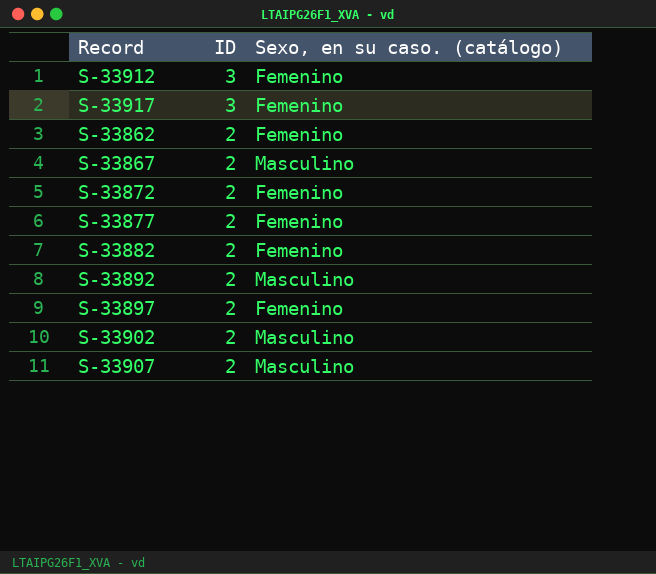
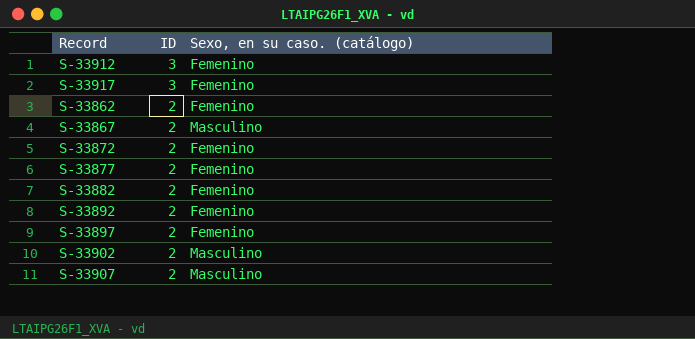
S-33892 | Sexo, en su caso. (catálogo): Masculino -> Femenino

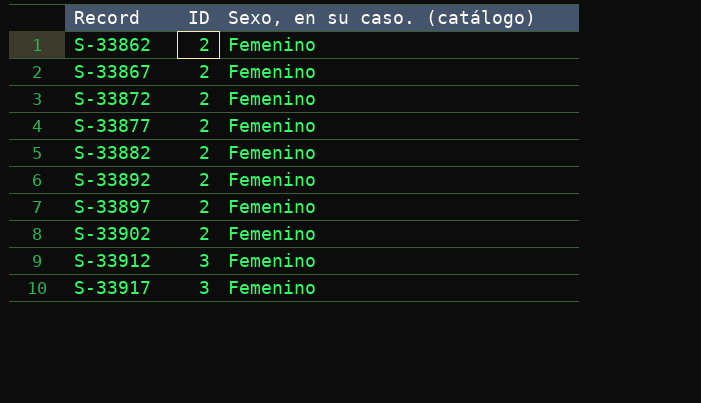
row order: ID descending -> Record ascending
row S-33907: 2 | Masculino -> none
S-33867 | Sexo, en su caso. (catálogo): Masculino -> Femenino
S-33902 | Sexo, en su caso. (catálogo): Masculino -> Femenino

